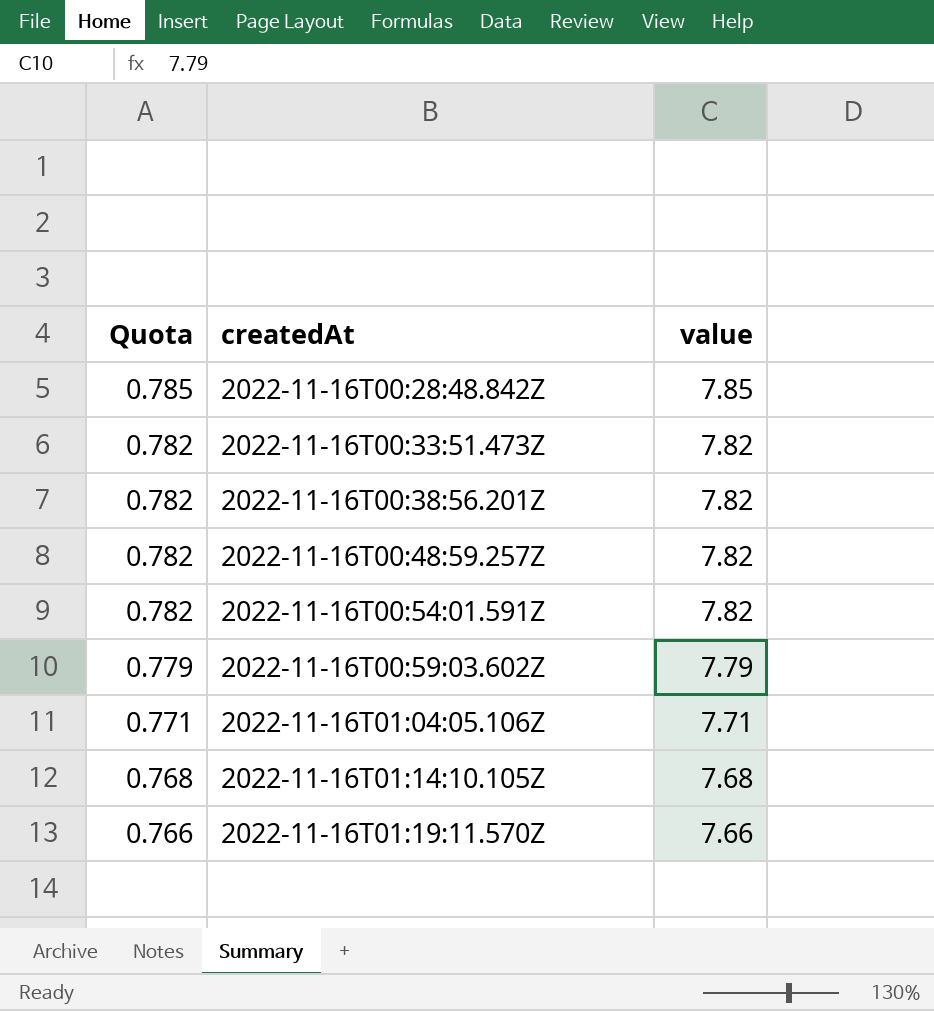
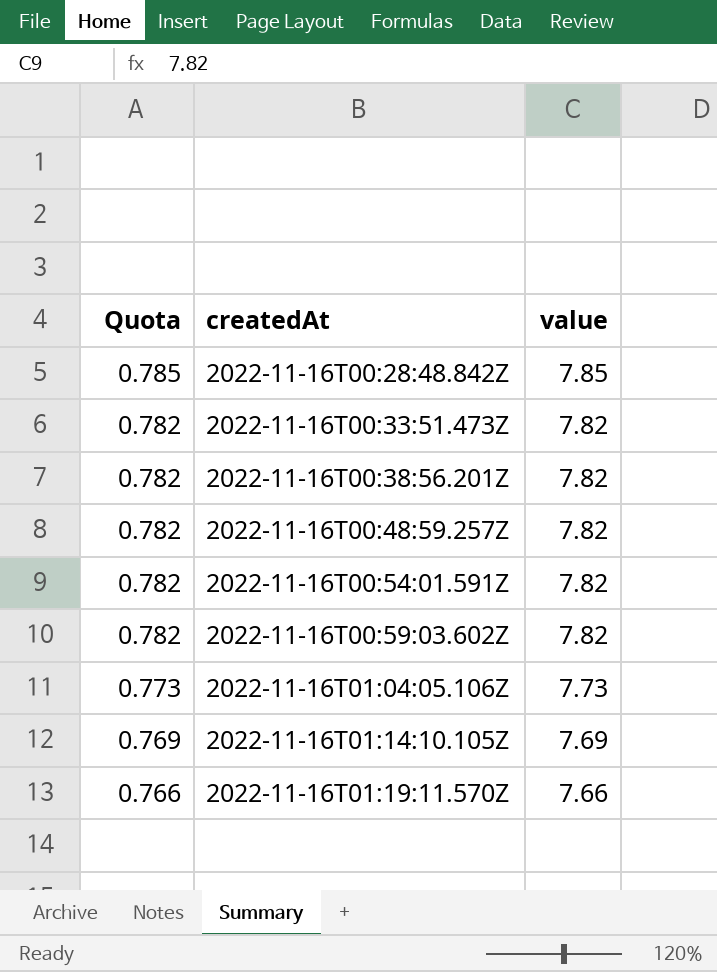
2022-11-16T00:59:03.602Z | Quota: 0.779 -> 0.782
2022-11-16T00:59:03.602Z | value: 7.79 -> 7.82
2022-11-16T01:04:05.106Z | Quota: 0.771 -> 0.773
2022-11-16T01:04:05.106Z | value: 7.71 -> 7.73
2022-11-16T01:14:10.105Z | Quota: 0.768 -> 0.769
2022-11-16T01:14:10.105Z | value: 7.68 -> 7.69

